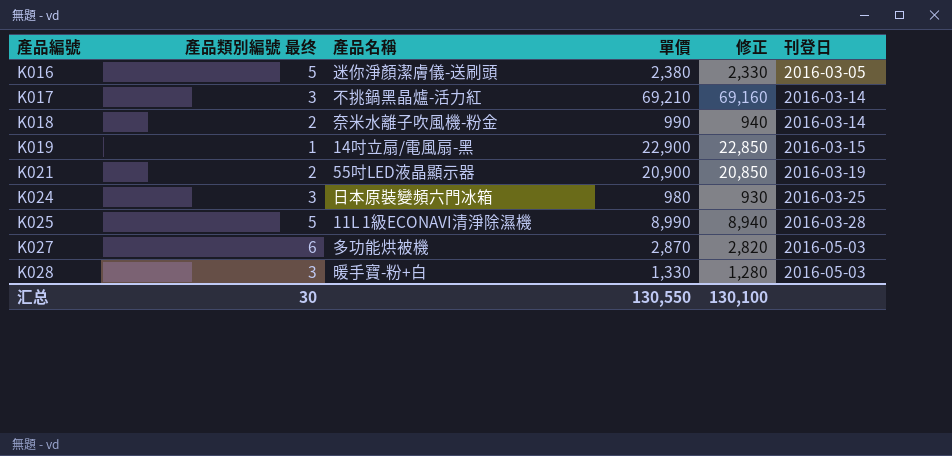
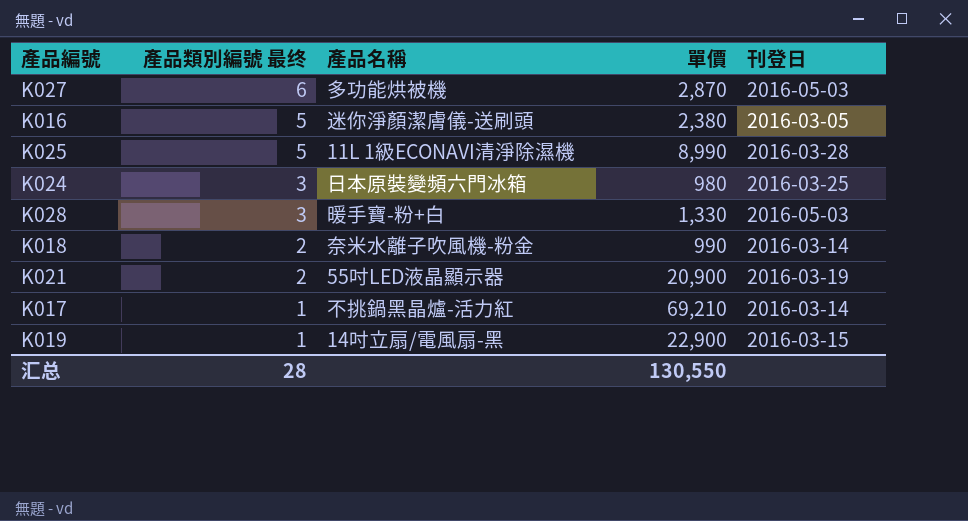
row order: 產品編號 ascending -> 產品類別編號 最终 descending
column 修正 | formula: [單價] - 50 -> none
K017 | 產品類別編號 最终: 3 -> 1
汇总 | 產品類別編號 最终: 30 -> 28

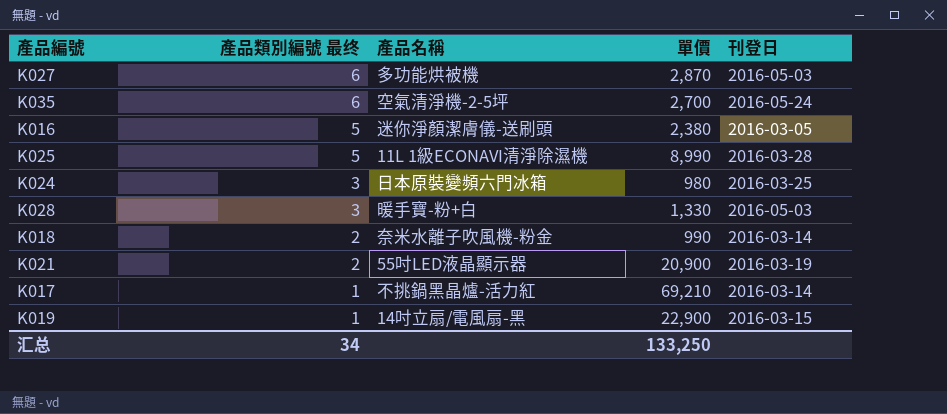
row K035: none -> 6 | 空氣清淨機-2-5坪 | 2,700 | 2016-05-24
汇总 | 產品類別編號 最终: 28 -> 34
汇总 | 單價: 130,550 -> 133,250

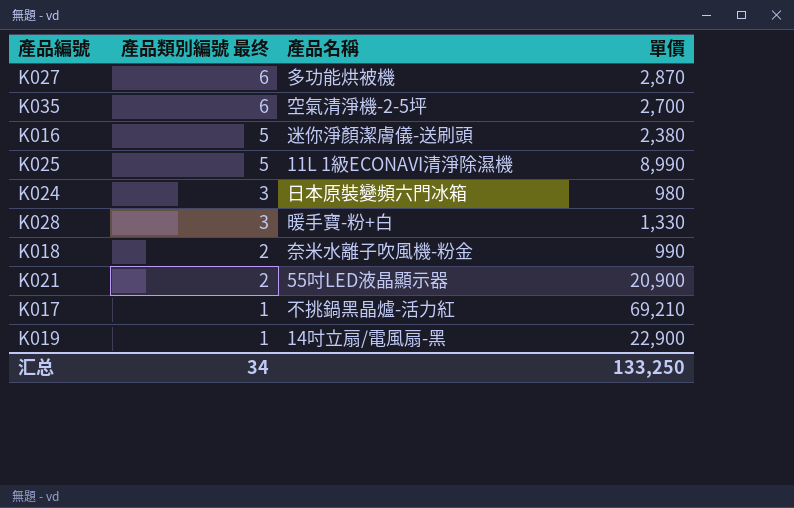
column 刊登日 | position: 5 -> none

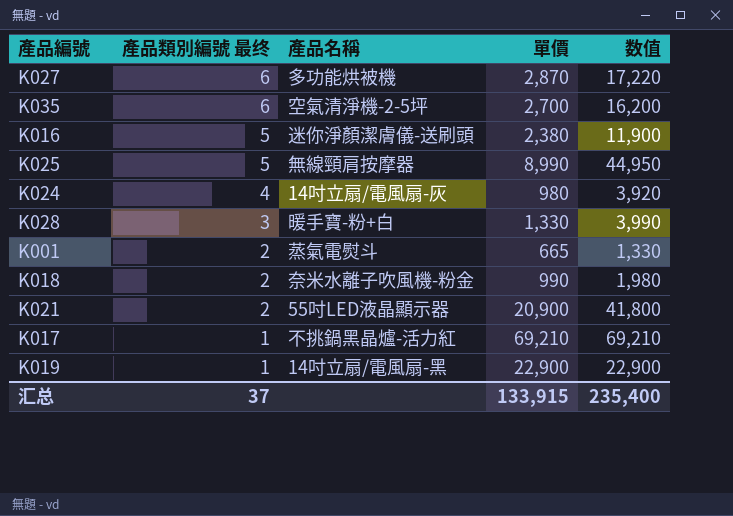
column 数值 | formula: none -> [產品類別編號 最终] * [單價]
K025 | 產品名稱: 11L 1級ECONAVI清淨除濕機 -> 無線頸肩按摩器
K024 | 產品類別編號 最终: 3 -> 4
K024 | 產品名稱: 日本原裝變頻六門冰箱 -> 14吋立扇/電風扇-灰
row K001: none -> 2 | 蒸氣電熨斗 | 665 | 1,330
汇总 | 產品類別編號 最终: 34 -> 37
汇总 | 單價: 133,250 -> 133,915

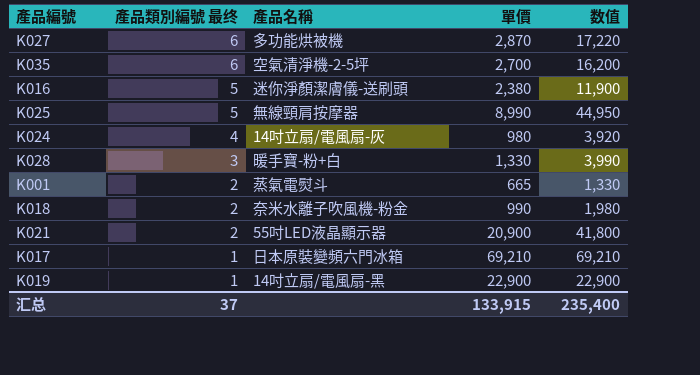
K017 | 產品名稱: 不挑鍋黑晶爐-活力紅 -> 日本原裝變頻六門冰箱

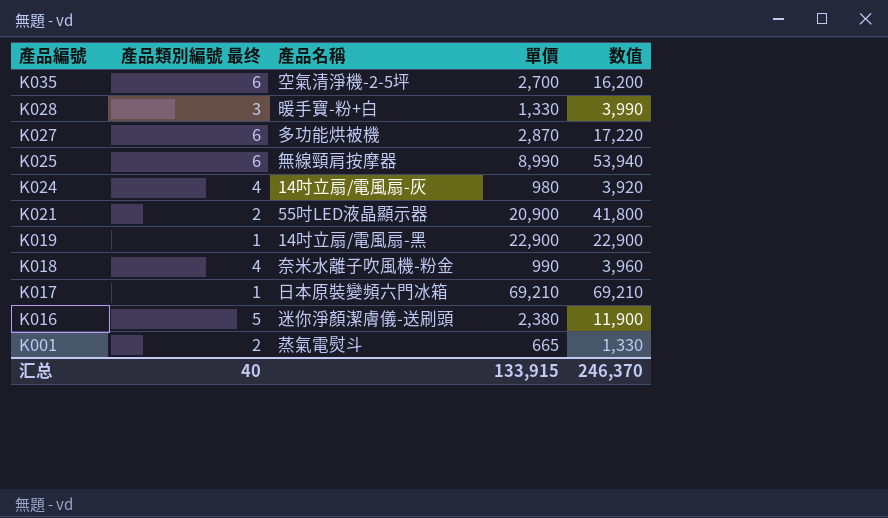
row order: 產品類別編號 最终 descending -> 產品編號 descending
K025 | 產品類別編號 最终: 5 -> 6
K025 | 数值: 44,950 -> 53,940
K018 | 產品類別編號 最终: 2 -> 4
K018 | 数值: 1,980 -> 3,960
汇总 | 產品類別編號 最终: 37 -> 40
汇总 | 数值: 235,400 -> 246,370

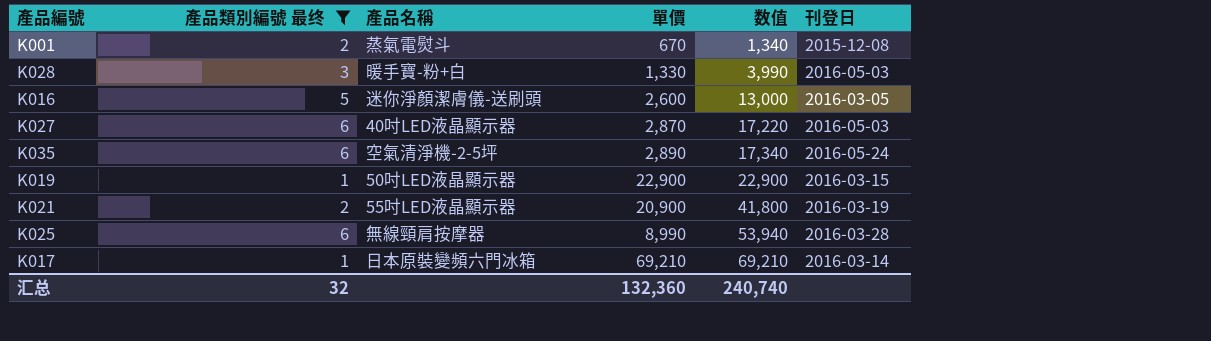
filter: none -> 產品類別編號 最终 != 4
row order: 產品編號 descending -> 数值 ascending
column 刊登日 | position: none -> 6
K001 | 單價: 665 -> 670
K001 | 数值: 1,330 -> 1,340
K016 | 單價: 2,380 -> 2,600
K016 | 数值: 11,900 -> 13,000
K027 | 產品名稱: 多功能烘被機 -> 40吋LED液晶顯示器
K035 | 單價: 2,700 -> 2,890
K035 | 数值: 16,200 -> 17,340
K019 | 產品名稱: 14吋立扇/電風扇-黑 -> 50吋LED液晶顯示器
汇总 | 產品類別編號 最终: 40 -> 32
汇总 | 單價: 133,915 -> 132,360
汇总 | 数值: 246,370 -> 240,740

